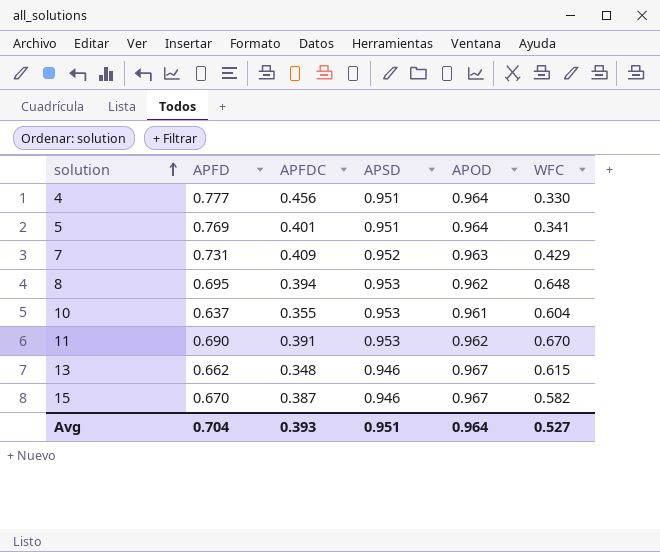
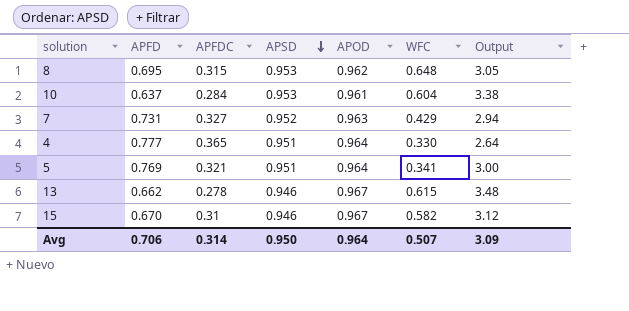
row order: solution ascending -> APSD descending
column Output | formula: none -> [APOD] / [APFDC]
row 11: 0.690 | 0.391 | 0.953 | 0.962 | 0.670 -> none
8 | APFDC: 0.394 -> 0.315
10 | APFDC: 0.355 -> 0.284
7 | APFDC: 0.409 -> 0.327
4 | APFDC: 0.456 -> 0.365
5 | APFDC: 0.401 -> 0.321
13 | APFDC: 0.348 -> 0.278
15 | APFDC: 0.387 -> 0.31
Avg | APFD: 0.704 -> 0.706
Avg | APFDC: 0.393 -> 0.314
Avg | APSD: 0.951 -> 0.950
Avg | WFC: 0.527 -> 0.507

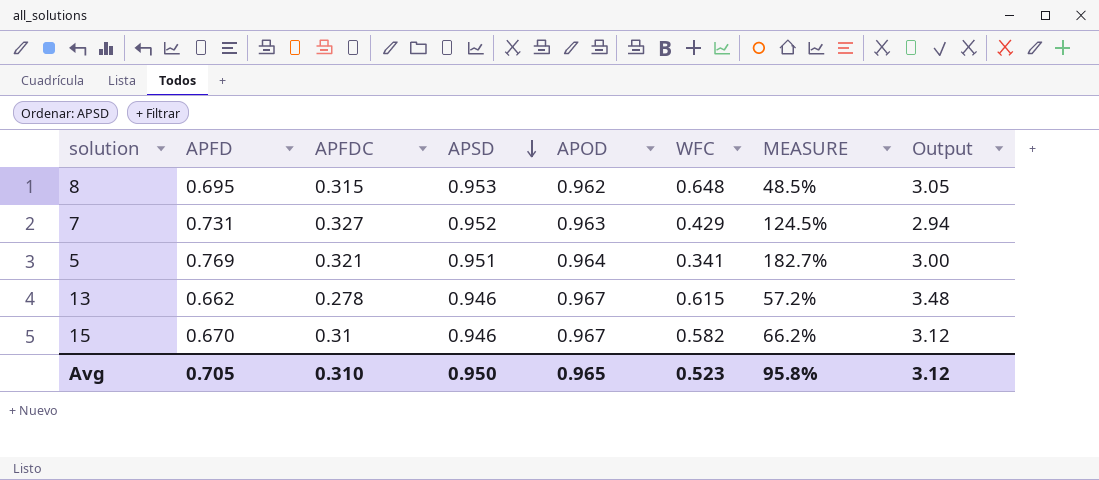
column MEASURE | formula: none -> ([APOD] - [WFC]) / [WFC]
row 10: 0.637 | 0.284 | 0.953 | 0.961 | 0.604 | 3.38 -> none
row 4: 0.777 | 0.365 | 0.951 | 0.964 | 0.330 | 2.64 -> none
Avg | APFD: 0.706 -> 0.705
Avg | APFDC: 0.314 -> 0.310
Avg | APOD: 0.964 -> 0.965
Avg | WFC: 0.507 -> 0.523
Avg | Output: 3.09 -> 3.12

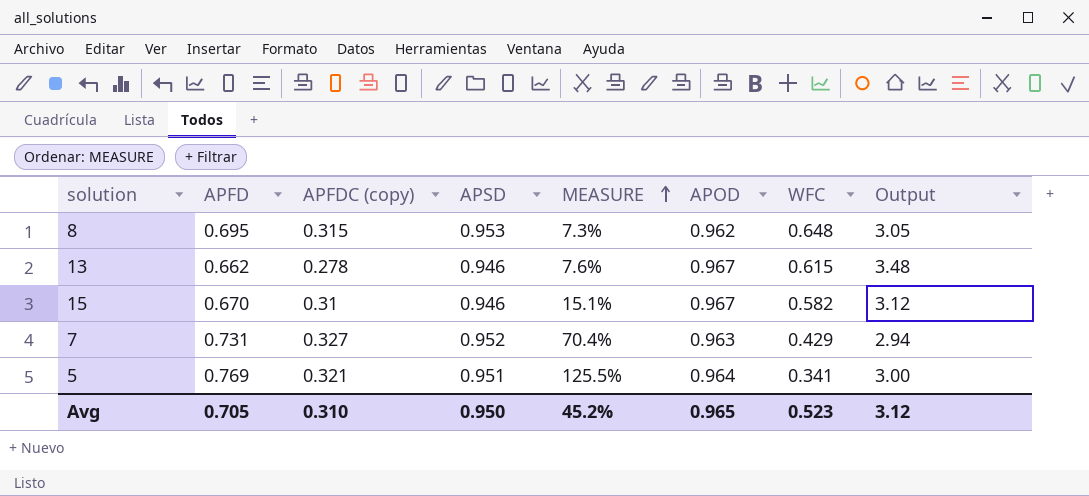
row order: APSD descending -> MEASURE ascending
column name: APFDC -> APFDC (copy)
column MEASURE | formula: ([APOD] - [WFC]) / [WFC] -> ([APFD] - [WFC]) / [WFC]
column MEASURE | position: 7 -> 5
Avg | MEASURE: 95.8% -> 45.2%

